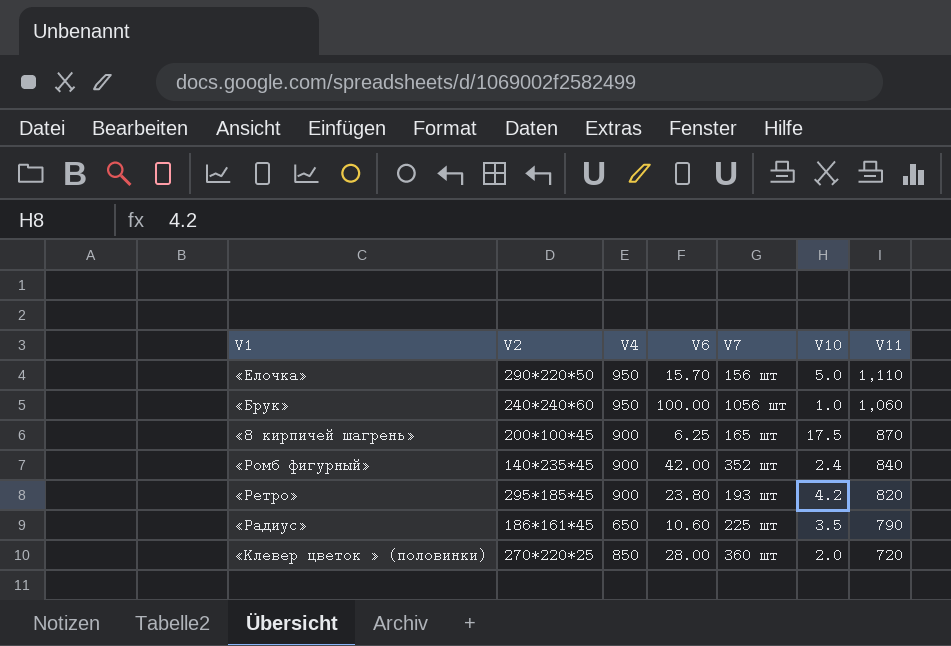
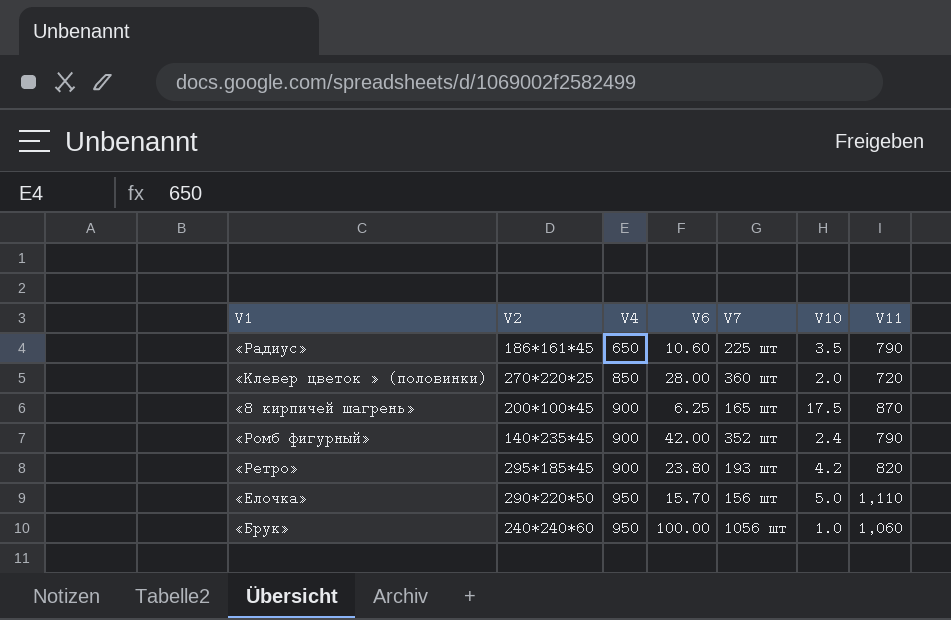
row order: V11 descending -> V4 ascending
«Ромб фигурный» | V11: 840 -> 790

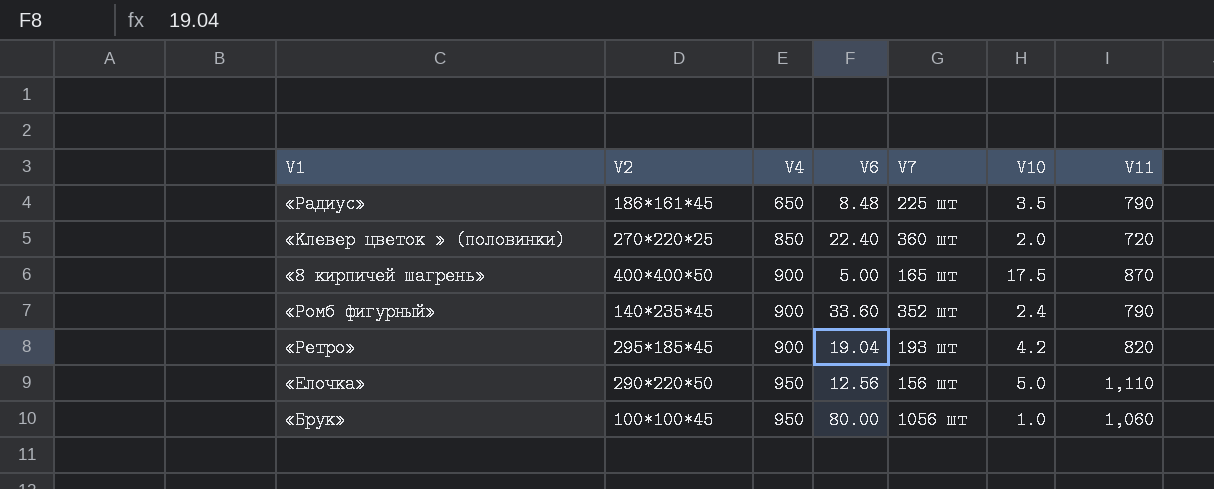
«Радиус» | V6: 10.60 -> 8.48
«Клевер цветок » (половинки) | V6: 28.00 -> 22.40
«8 кирпичей шагрень» | V2: 200*100*45 -> 400*400*50
«8 кирпичей шагрень» | V6: 6.25 -> 5.00
«Ромб фигурный» | V6: 42.00 -> 33.60
«Ретро» | V6: 23.80 -> 19.04
«Елочка» | V6: 15.70 -> 12.56
«Брук» | V2: 240*240*60 -> 100*100*45
«Брук» | V6: 100.00 -> 80.00

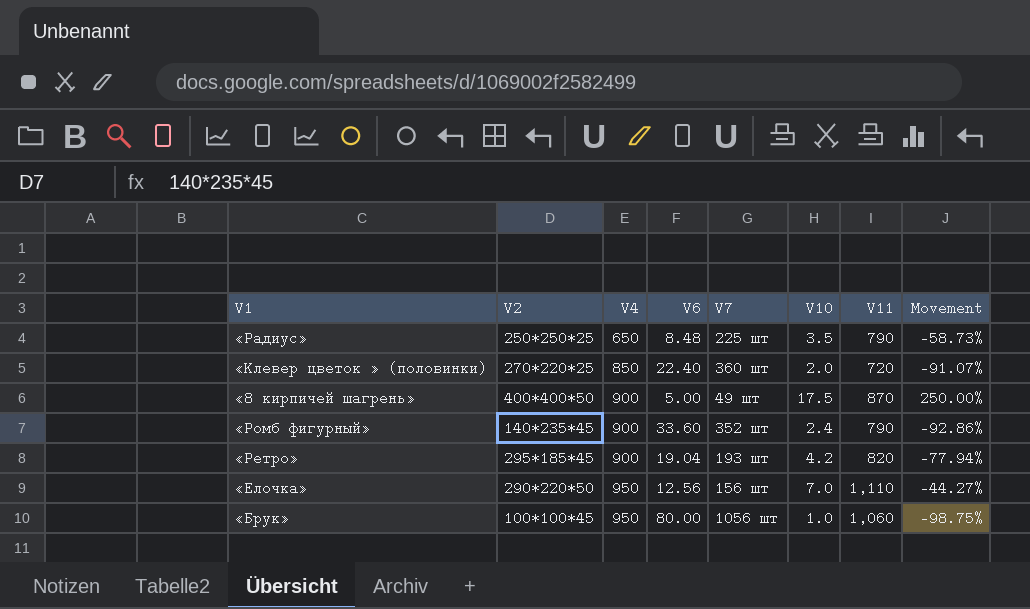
column Movement | formula: none -> ([V10] - [V6]) / [V6]
«Радиус» | V2: 186*161*45 -> 250*250*25
«8 кирпичей шагрень» | V7: 165 шт -> 49 шт
«Елочка» | V10: 5.0 -> 7.0

